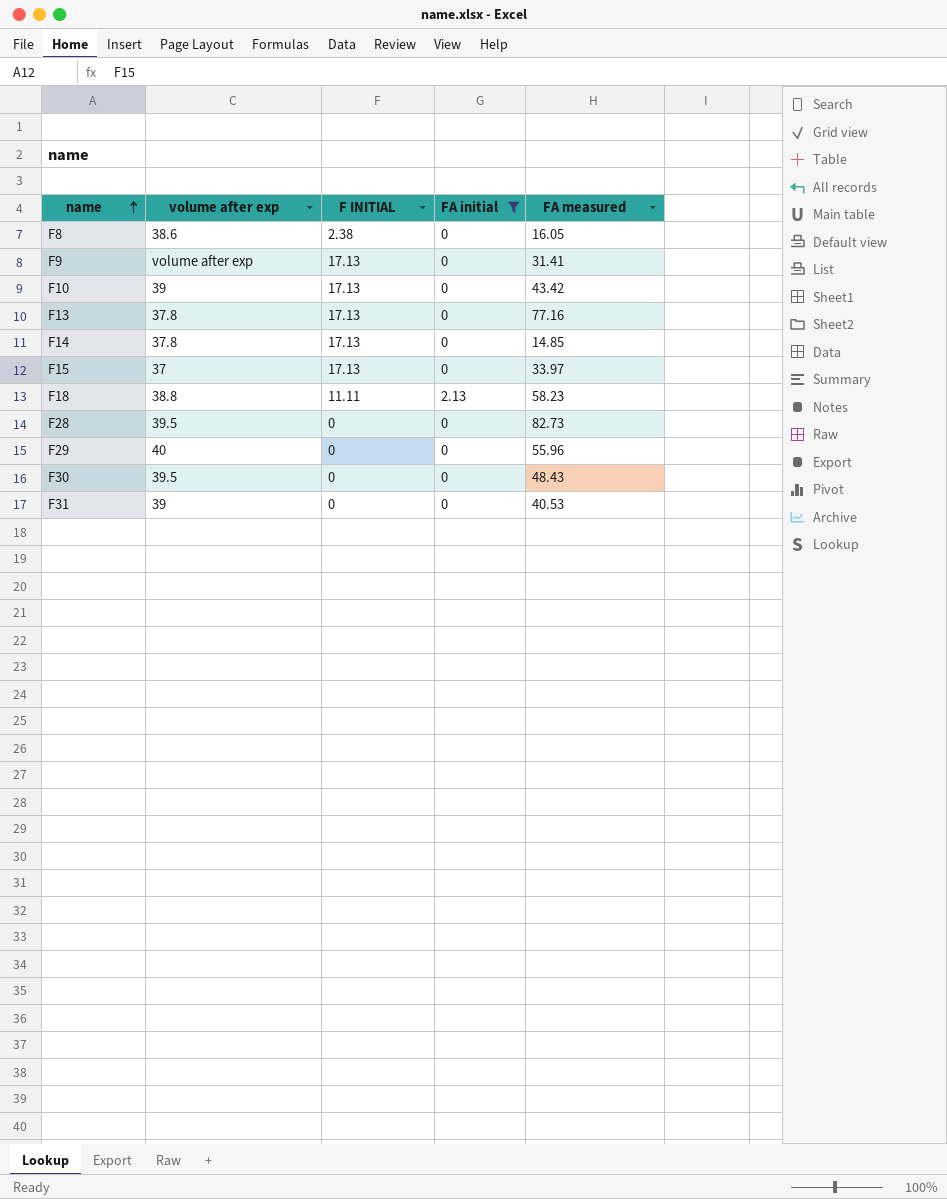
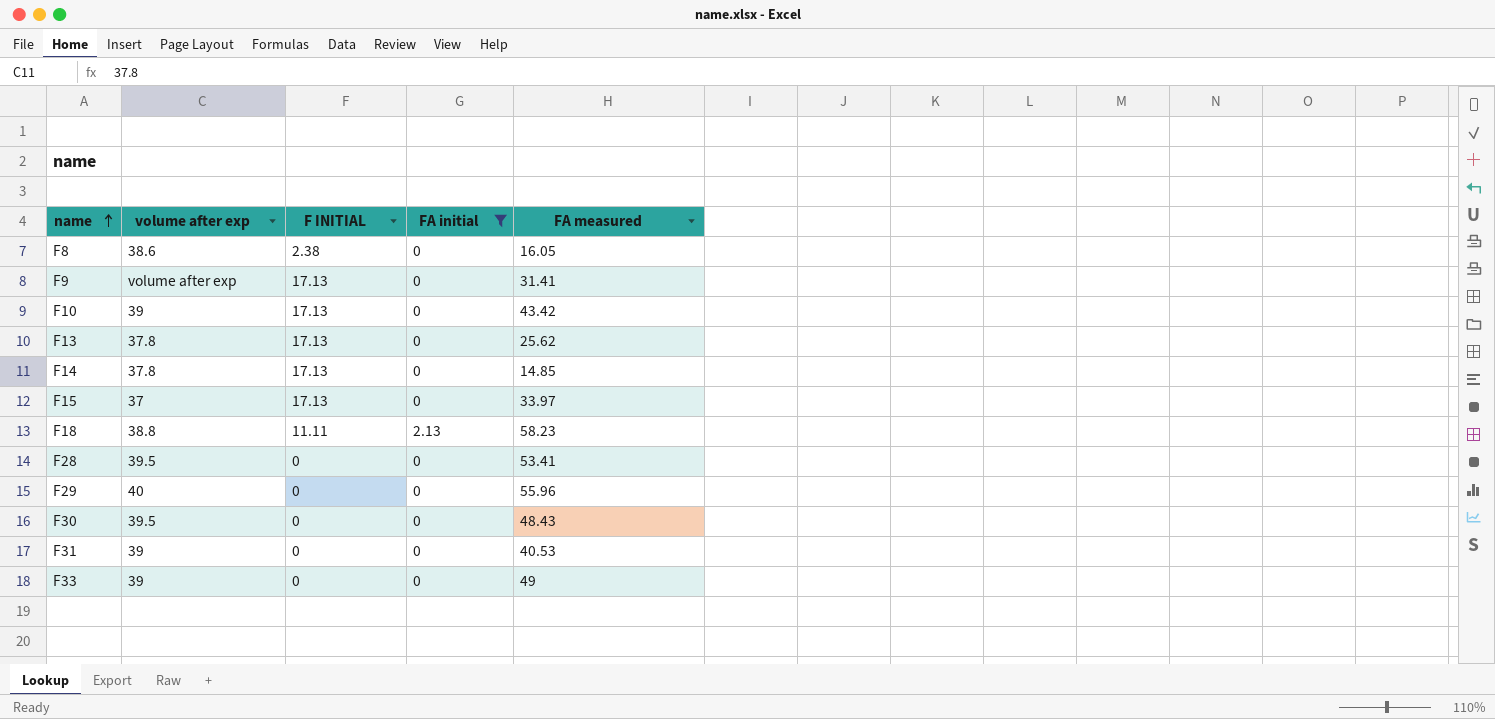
F13 | FA measured: 77.16 -> 25.62
F28 | FA measured: 82.73 -> 53.41
row F33: none -> 39 | 0 | 0 | 49

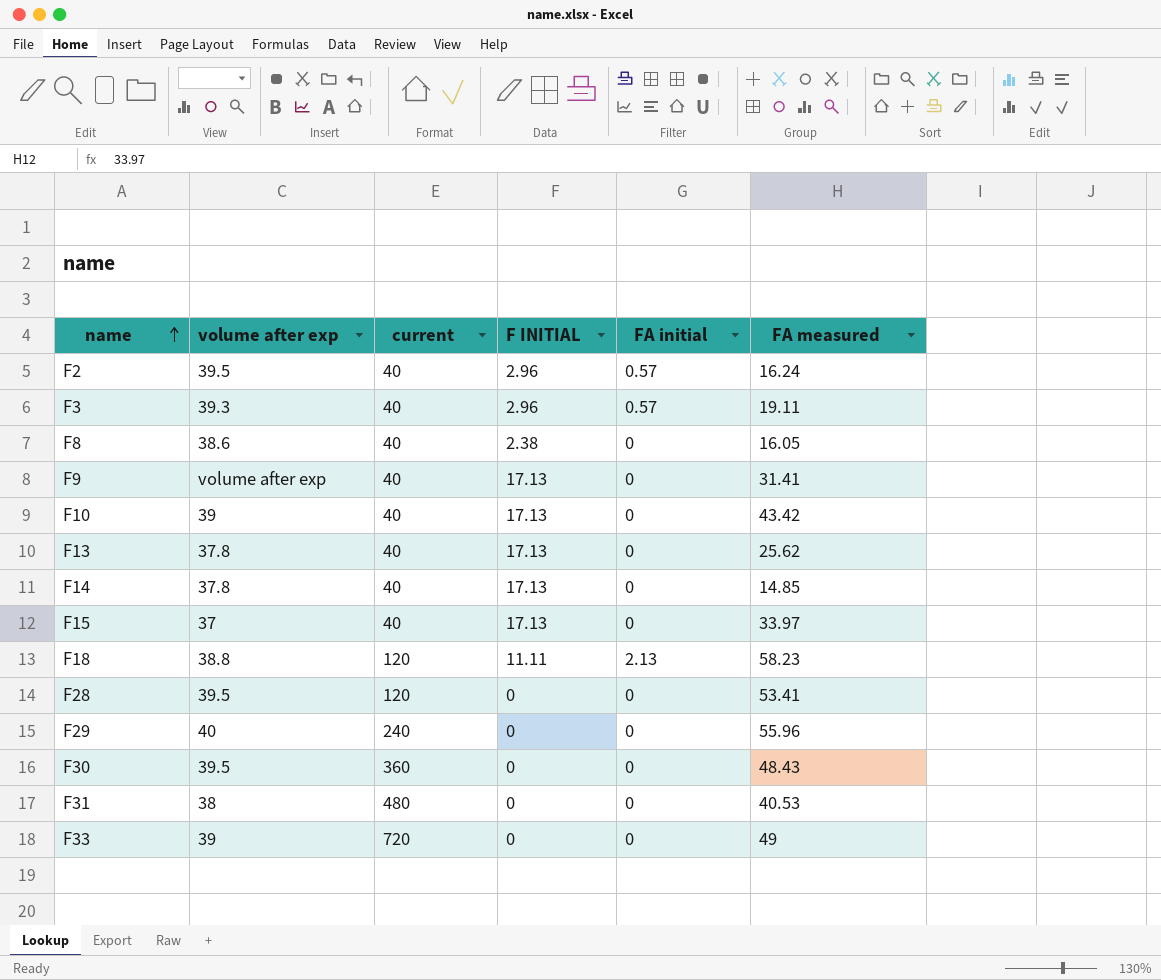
filter: FA initial != 0.57 -> none
column current | position: none -> 3
F31 | volume after exp: 39 -> 38

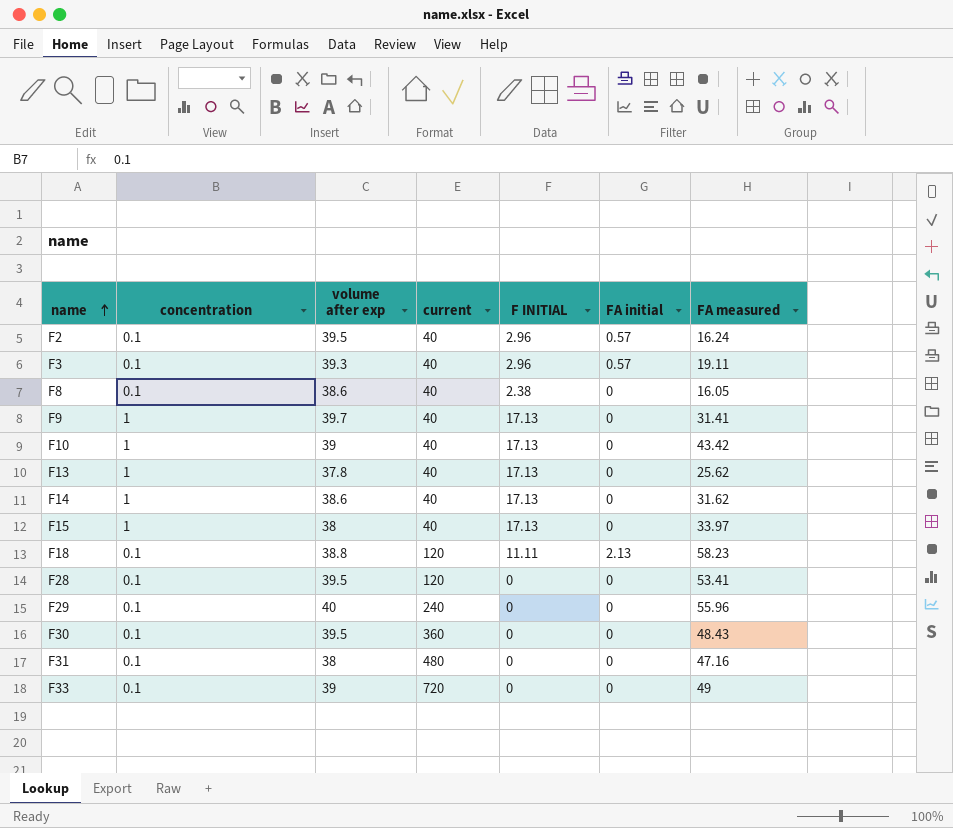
column concentration | position: none -> 2
F9 | volume after exp: volume after exp -> 39.7
F14 | volume after exp: 37.8 -> 38.6
F14 | FA measured: 14.85 -> 31.62
F15 | volume after exp: 37 -> 38
F31 | FA measured: 40.53 -> 47.16

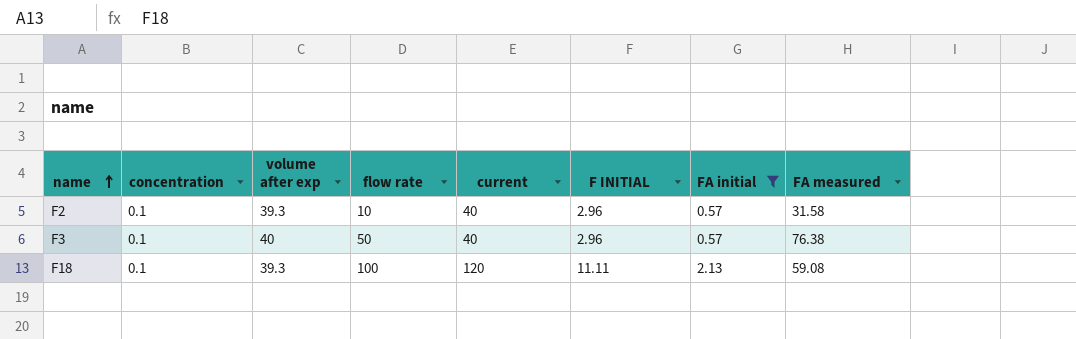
filter: none -> FA initial != 0
column flow rate | position: none -> 4
F2 | volume after exp: 39.5 -> 39.3
F2 | FA measured: 16.24 -> 31.58
F3 | volume after exp: 39.3 -> 40
F3 | FA measured: 19.11 -> 76.38
F18 | volume after exp: 38.8 -> 39.3
F18 | FA measured: 58.23 -> 59.08

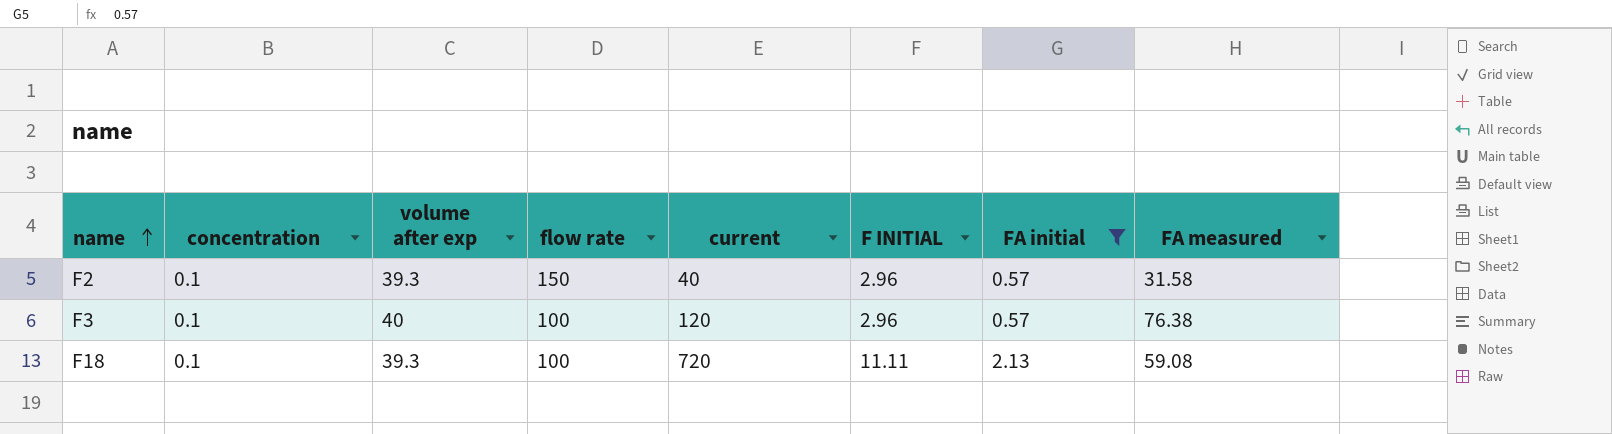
F2 | flow rate: 10 -> 150
F3 | flow rate: 50 -> 100
F3 | current: 40 -> 120
F18 | current: 120 -> 720

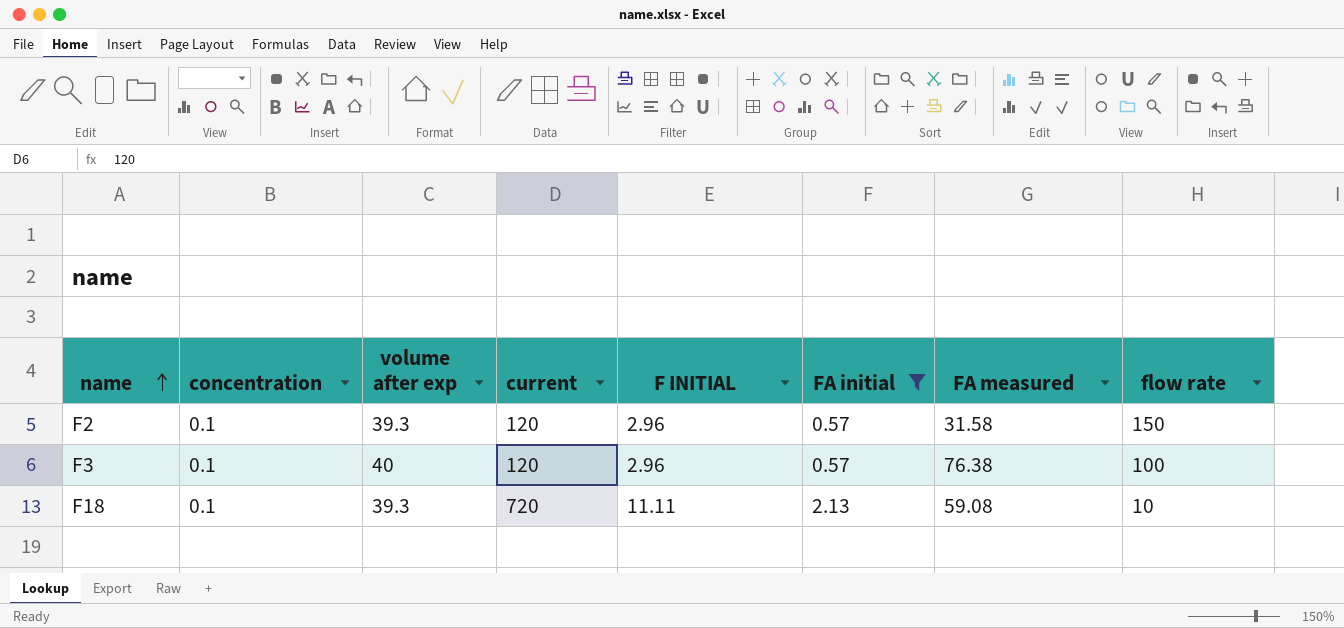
column flow rate | position: 4 -> 8
F2 | current: 40 -> 120
F18 | flow rate: 100 -> 10

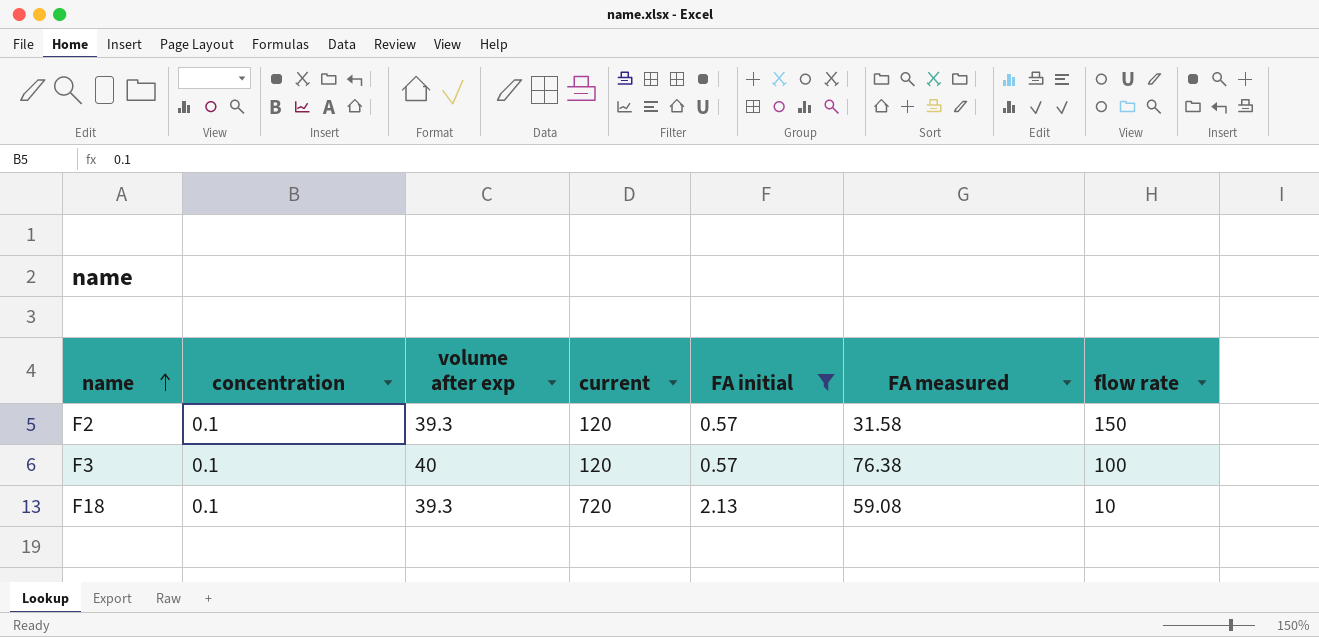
column F INITIAL | position: 5 -> none

